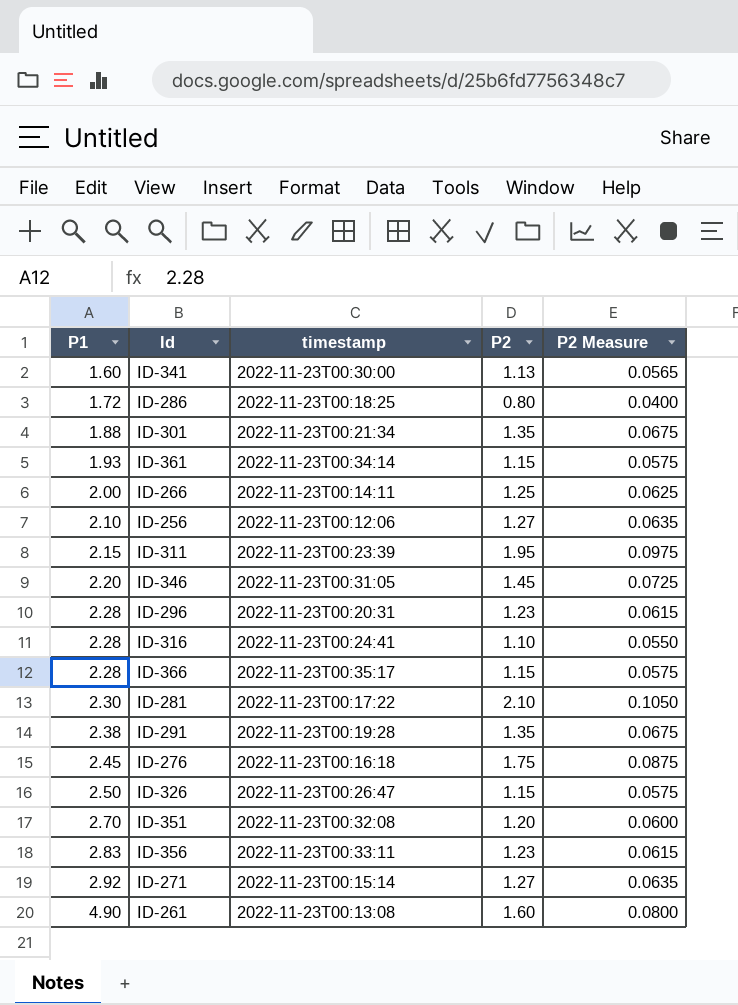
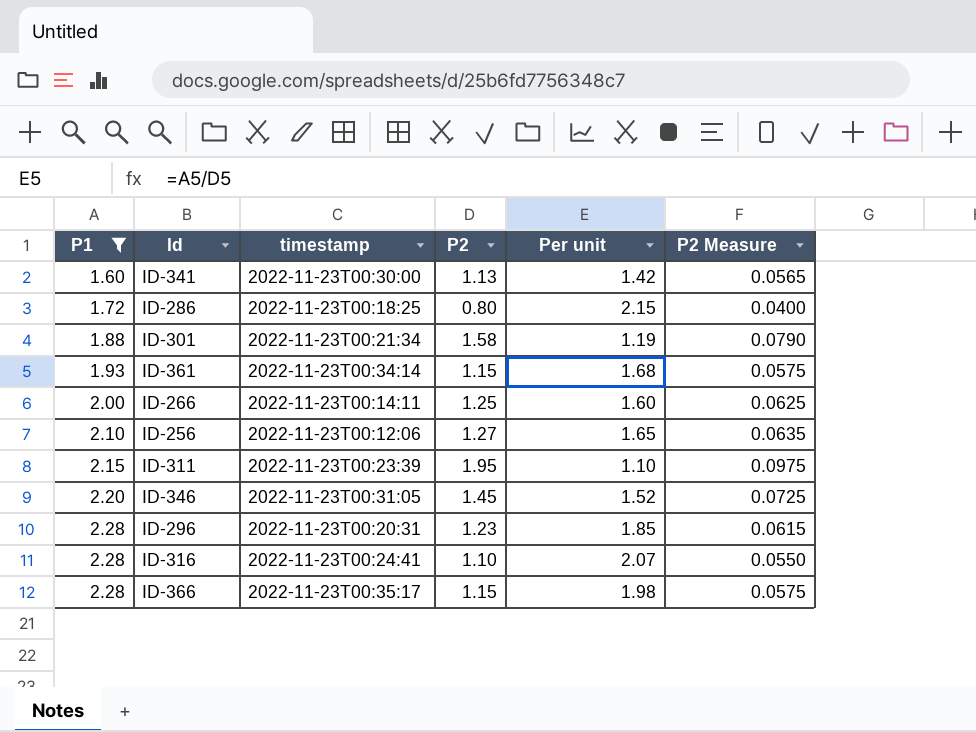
filter: none -> P1 <= 2.28
column Per unit | formula: none -> [P1] / [P2]
ID-301 | P2: 1.35 -> 1.58
ID-301 | P2 Measure: 0.0675 -> 0.0790

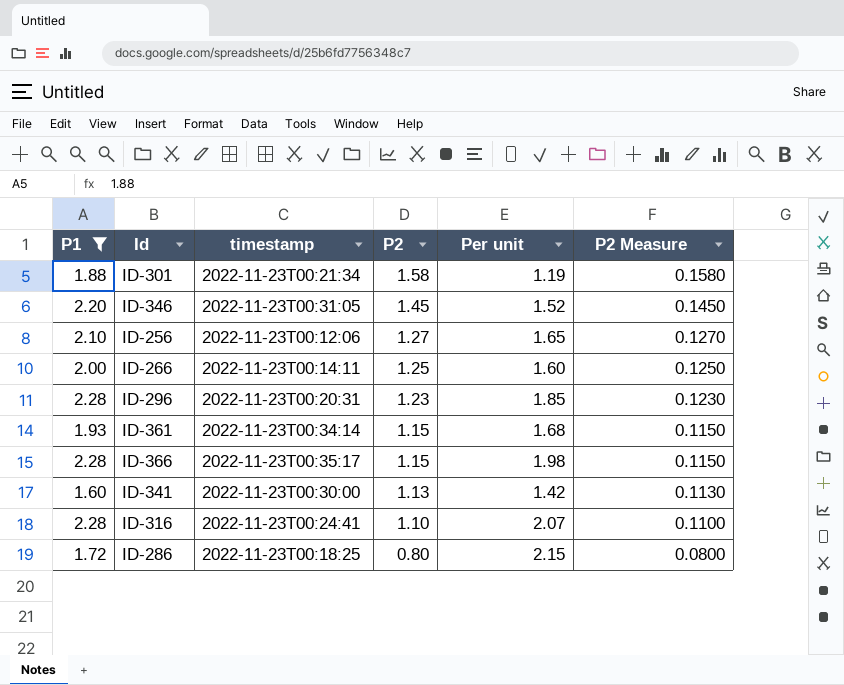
row order: P1 ascending -> P2 descending
column P2 Measure | formula: [P2] * 0.05 -> [P2] * 0.1
row ID-311: 2.15 | 2022-11-23T00:23:39 | 1.95 | 1.10 | 0.0975 -> none

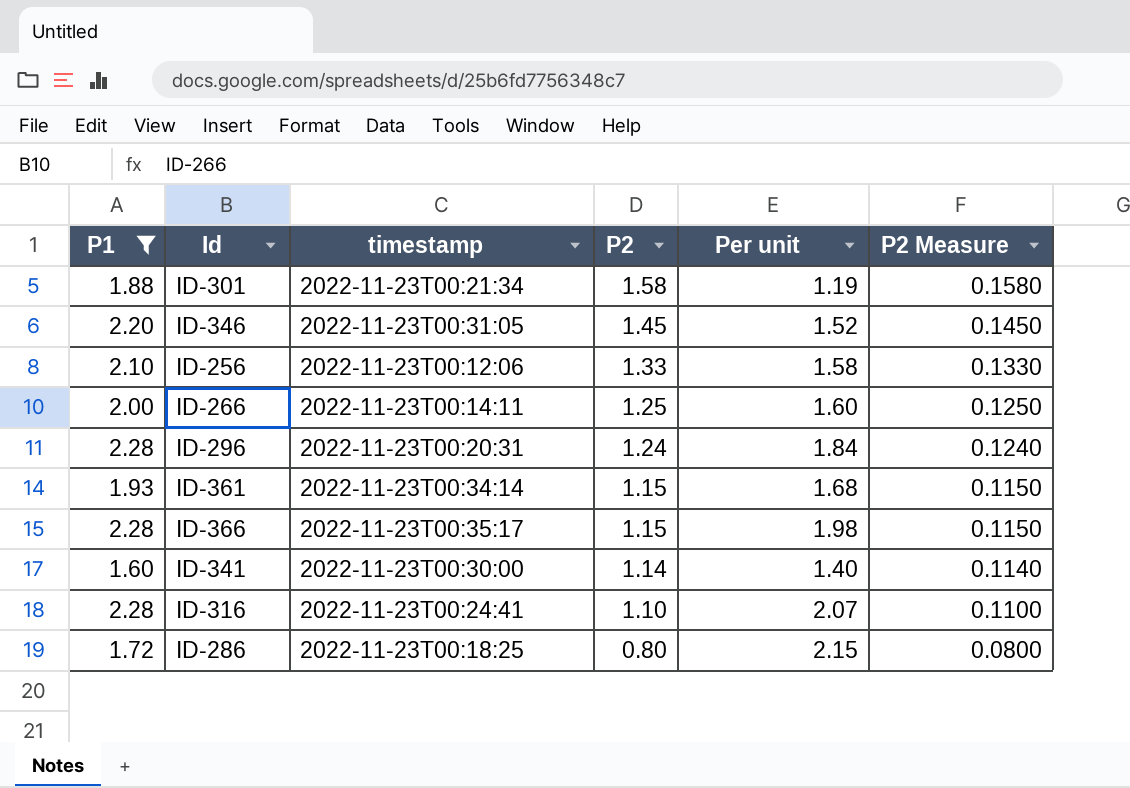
ID-256 | P2: 1.27 -> 1.33
ID-256 | Per unit: 1.65 -> 1.58
ID-256 | P2 Measure: 0.1270 -> 0.1330
ID-296 | P2: 1.23 -> 1.24
ID-296 | Per unit: 1.85 -> 1.84
ID-296 | P2 Measure: 0.1230 -> 0.1240
ID-341 | P2: 1.13 -> 1.14
ID-341 | Per unit: 1.42 -> 1.40
ID-341 | P2 Measure: 0.1130 -> 0.1140

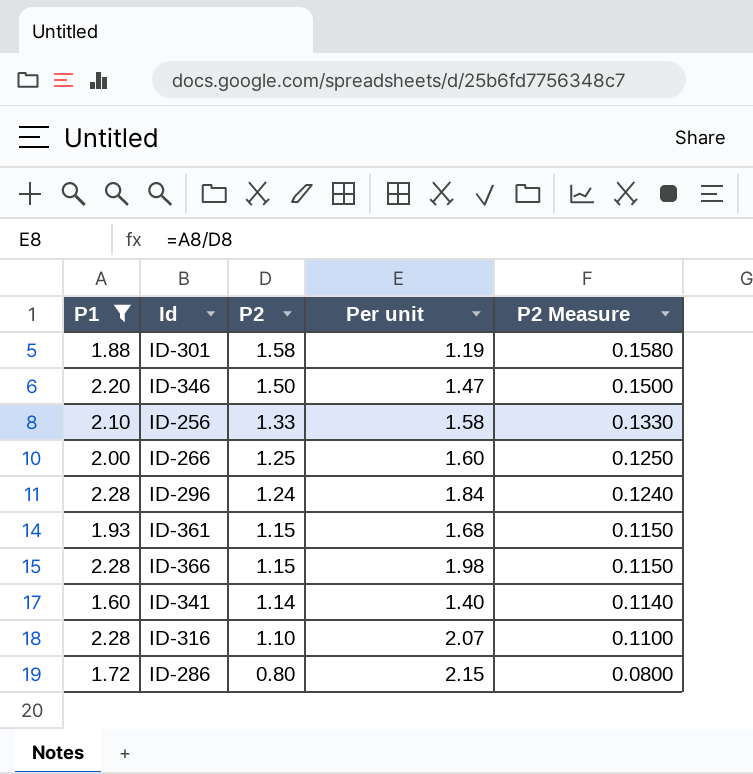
column timestamp | position: 3 -> none
ID-346 | P2: 1.45 -> 1.50
ID-346 | Per unit: 1.52 -> 1.47
ID-346 | P2 Measure: 0.1450 -> 0.1500

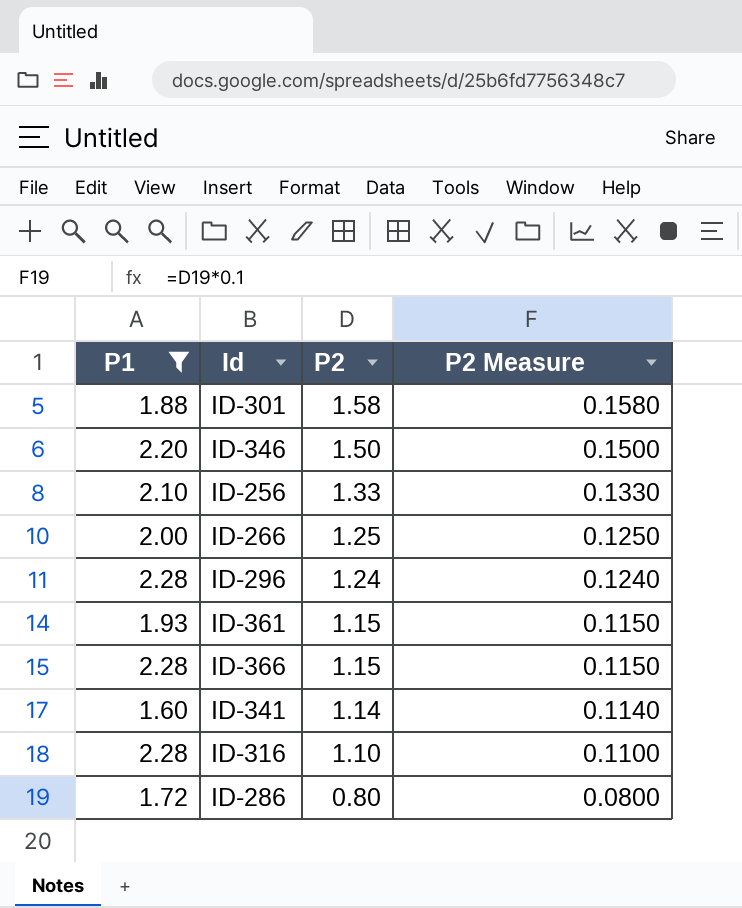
column Per unit | formula: [P1] / [P2] -> none

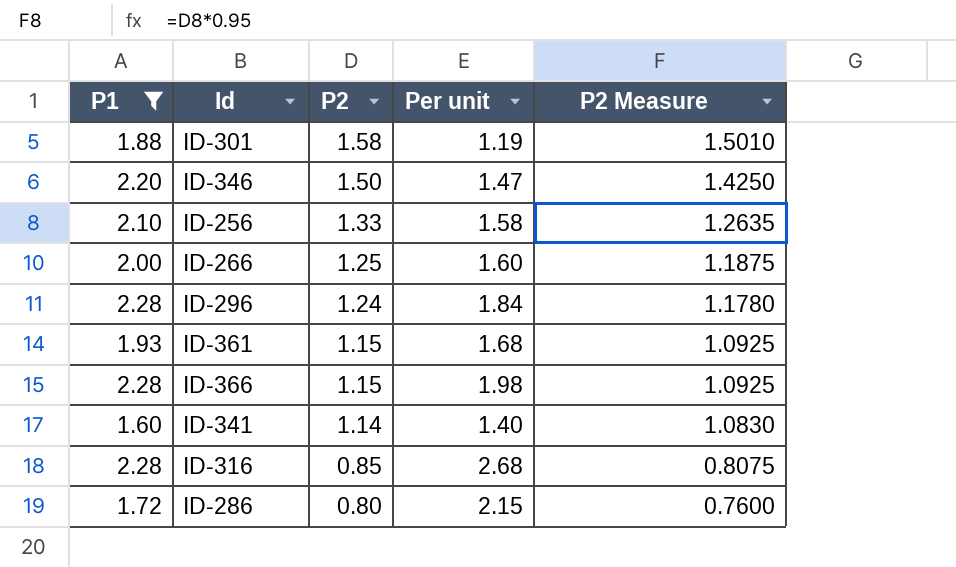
column Per unit | formula: none -> [P1] / [P2]
column P2 Measure | formula: [P2] * 0.1 -> [P2] * 0.95
ID-316 | P2: 1.10 -> 0.85

